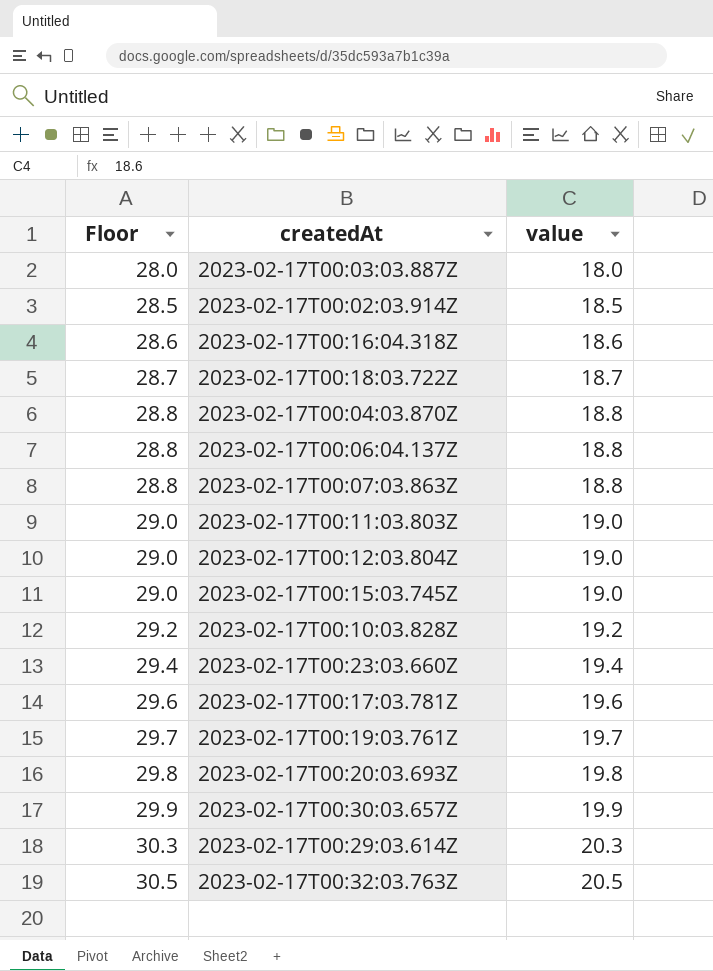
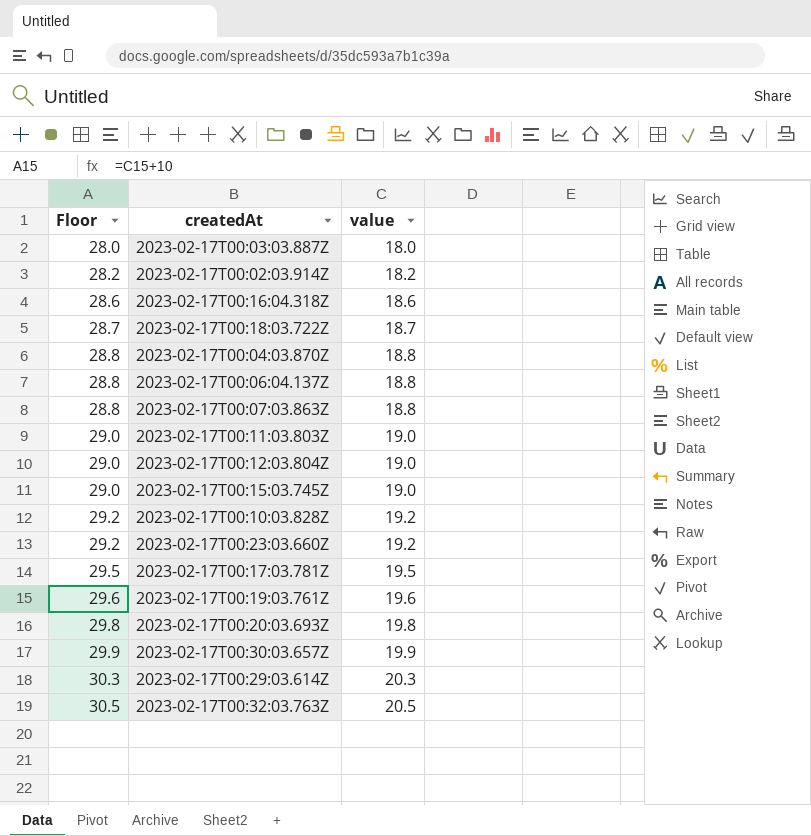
2023-02-17T00:02:03.914Z | Floor: 28.5 -> 28.2
2023-02-17T00:02:03.914Z | value: 18.5 -> 18.2
2023-02-17T00:23:03.660Z | Floor: 29.4 -> 29.2
2023-02-17T00:23:03.660Z | value: 19.4 -> 19.2
2023-02-17T00:17:03.781Z | Floor: 29.6 -> 29.5
2023-02-17T00:17:03.781Z | value: 19.6 -> 19.5
2023-02-17T00:19:03.761Z | Floor: 29.7 -> 29.6
2023-02-17T00:19:03.761Z | value: 19.7 -> 19.6

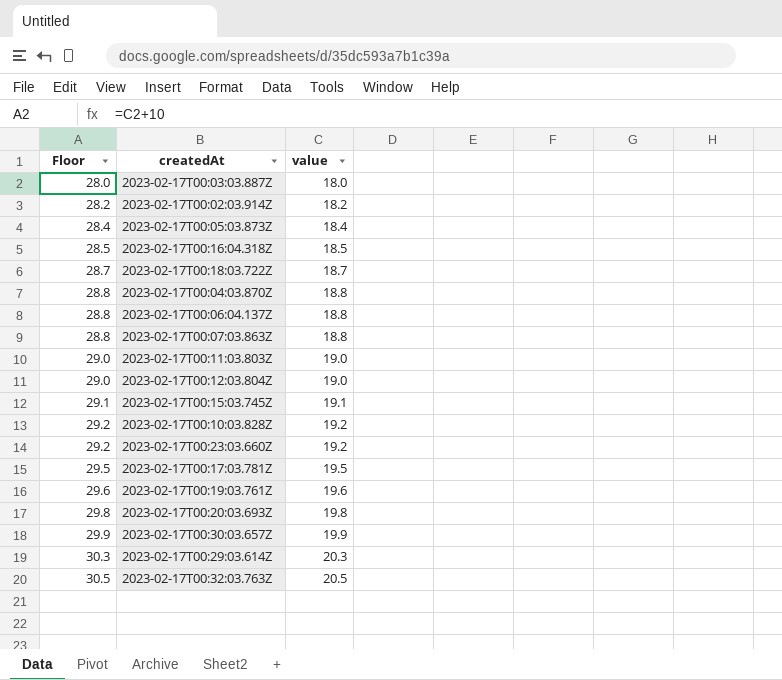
row 2023-02-17T00:05:03.873Z: none -> 28.4 | 18.4
2023-02-17T00:16:04.318Z | Floor: 28.6 -> 28.5
2023-02-17T00:16:04.318Z | value: 18.6 -> 18.5
2023-02-17T00:15:03.745Z | Floor: 29.0 -> 29.1
2023-02-17T00:15:03.745Z | value: 19.0 -> 19.1

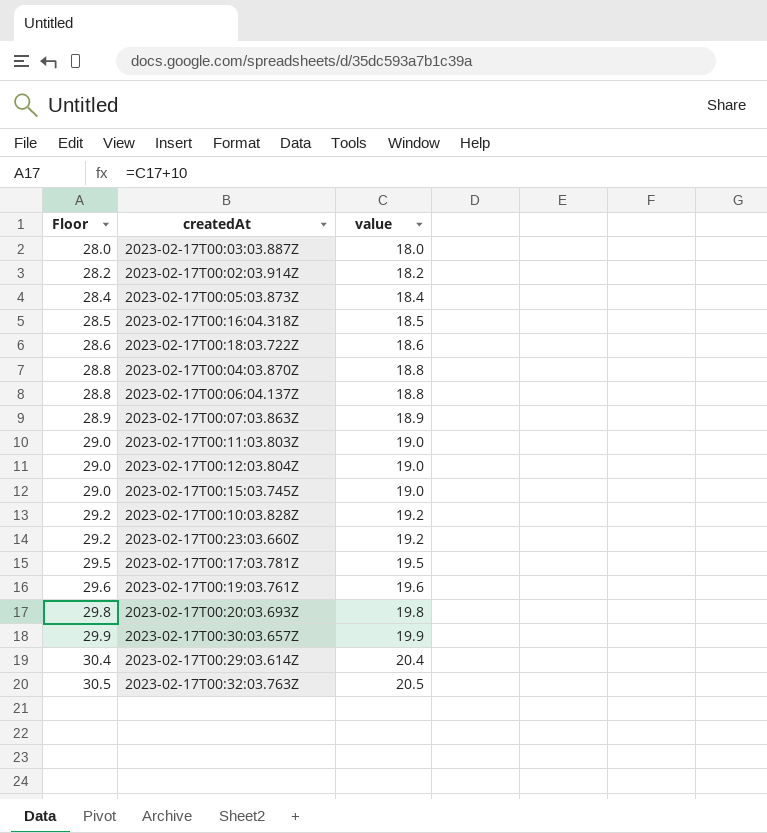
2023-02-17T00:18:03.722Z | Floor: 28.7 -> 28.6
2023-02-17T00:18:03.722Z | value: 18.7 -> 18.6
2023-02-17T00:07:03.863Z | Floor: 28.8 -> 28.9
2023-02-17T00:07:03.863Z | value: 18.8 -> 18.9
2023-02-17T00:15:03.745Z | Floor: 29.1 -> 29.0
2023-02-17T00:15:03.745Z | value: 19.1 -> 19.0
2023-02-17T00:29:03.614Z | Floor: 30.3 -> 30.4
2023-02-17T00:29:03.614Z | value: 20.3 -> 20.4

